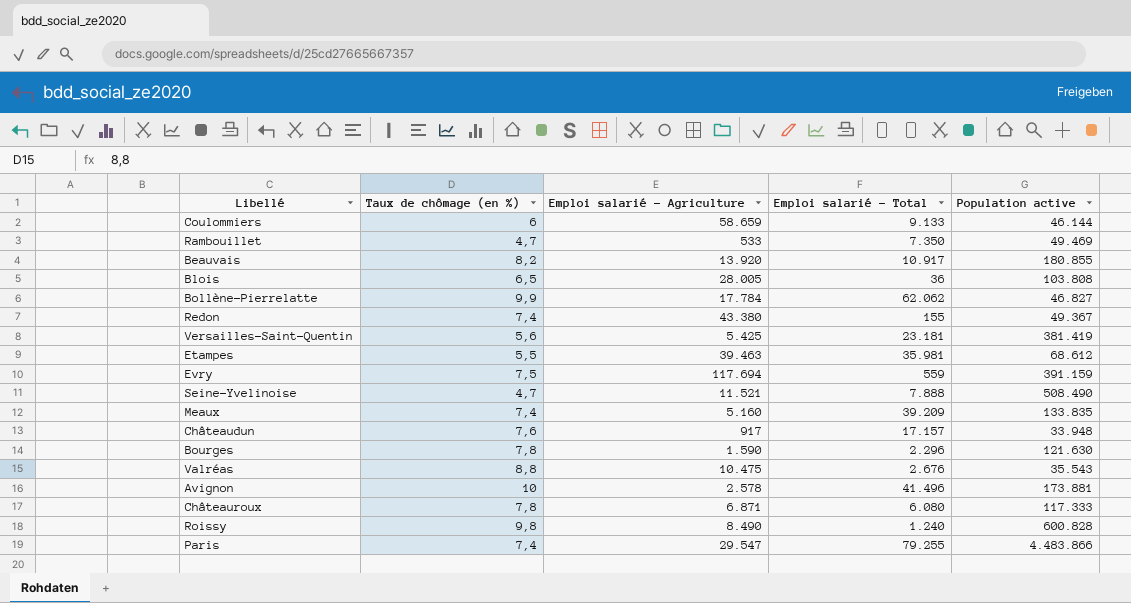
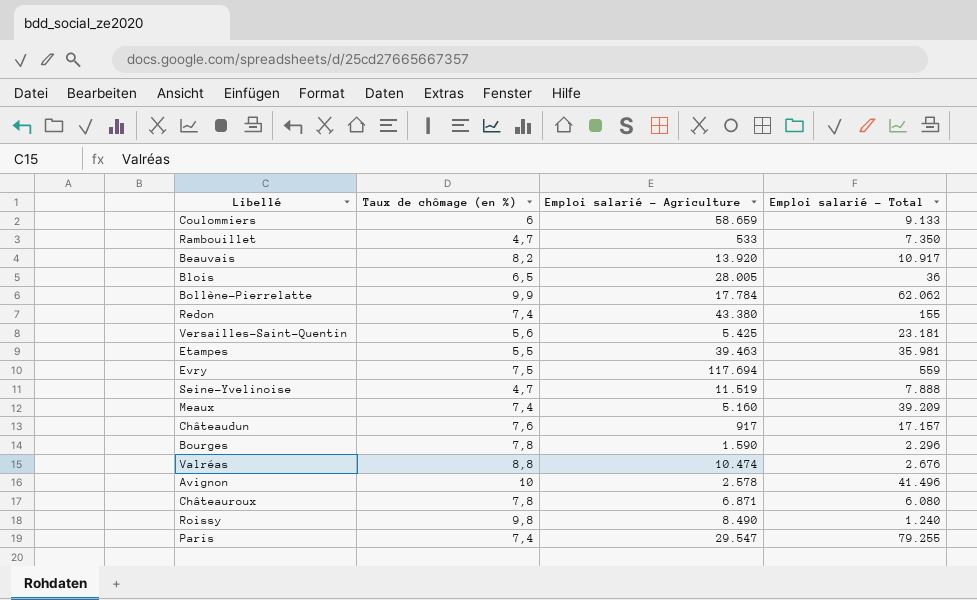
column Population active | position: 5 -> none
Seine-Yvelinoise | Emploi salarié - Agriculture: 11.521 -> 11.519
Valréas | Emploi salarié - Agriculture: 10.475 -> 10.474

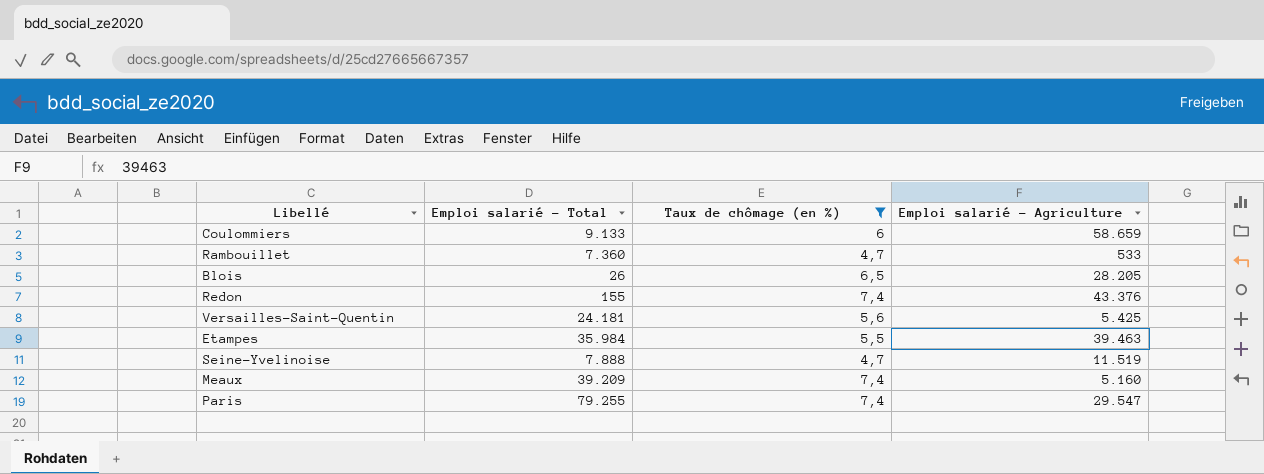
filter: none -> Taux de chômage (en %) <= 7,4
column Emploi salarié - Total | position: 4 -> 2
Rambouillet | Emploi salarié - Total: 7.350 -> 7.360
Blois | Emploi salarié - Total: 36 -> 26
Blois | Emploi salarié - Agriculture: 28.005 -> 28.205
Redon | Emploi salarié - Agriculture: 43.380 -> 43.376
Versailles-Saint-Quentin | Emploi salarié - Total: 23.181 -> 24.181
Etampes | Emploi salarié - Total: 35.981 -> 35.984

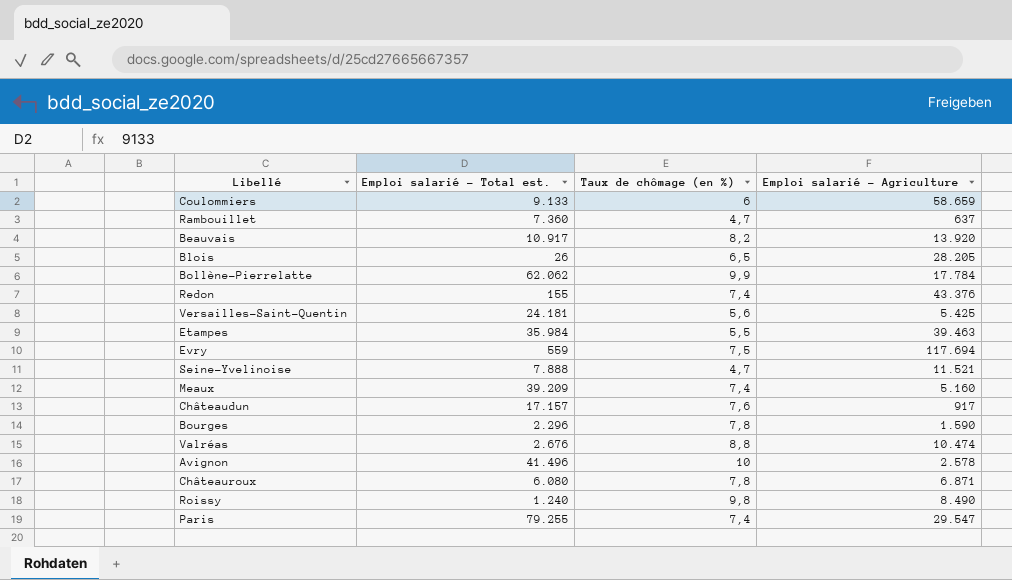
filter: Taux de chômage (en %) <= 7,4 -> none
column name: Emploi salarié - Total -> Emploi salarié - Total est.
Rambouillet | Emploi salarié - Agriculture: 533 -> 637
Seine-Yvelinoise | Emploi salarié - Agriculture: 11.519 -> 11.521

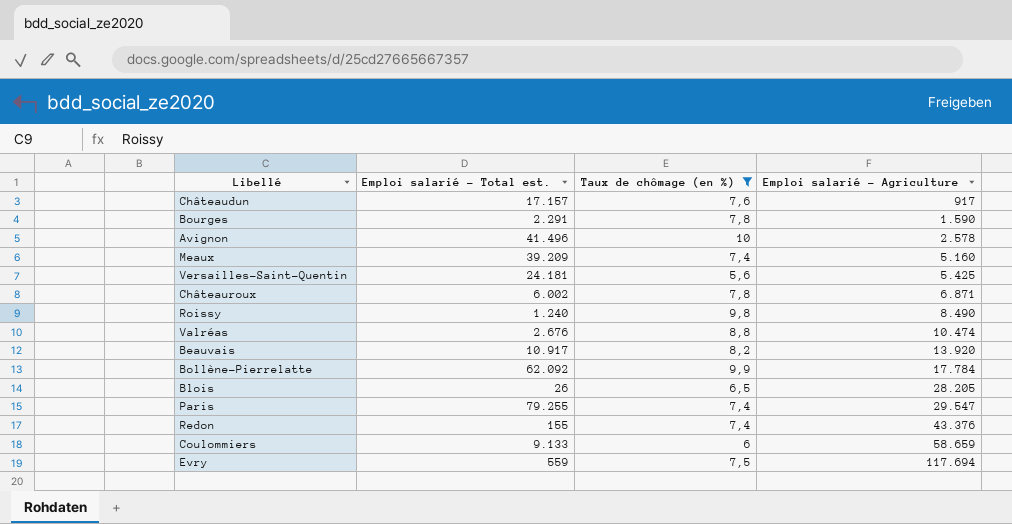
filter: none -> Taux de chômage (en %) >= 5,6
row order: none -> Emploi salarié - Agriculture ascending
Bourges | Emploi salarié - Total est.: 2.296 -> 2.291
Châteauroux | Emploi salarié - Total est.: 6.080 -> 6.002
Bollène-Pierrelatte | Emploi salarié - Total est.: 62.062 -> 62.092

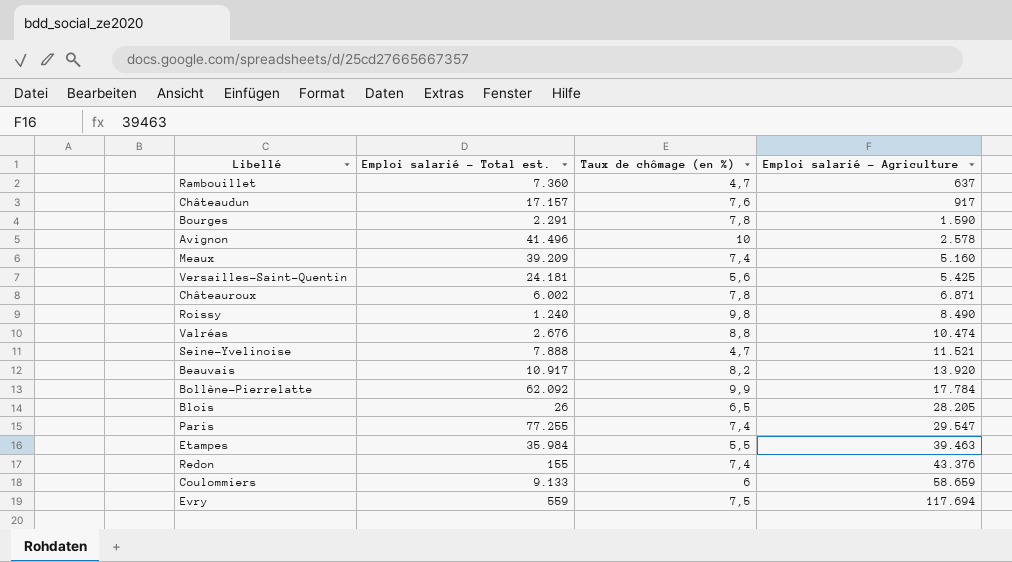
filter: Taux de chômage (en %) >= 5,6 -> none
Paris | Emploi salarié - Total est.: 79.255 -> 77.255

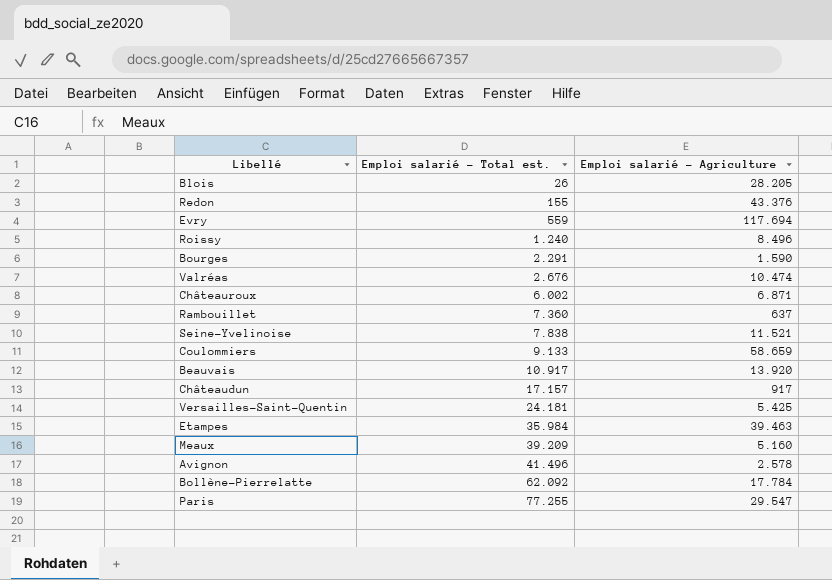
row order: Emploi salarié - Agriculture ascending -> Emploi salarié - Total est. ascending
column Taux de chômage (en %) | position: 3 -> none
Roissy | Emploi salarié - Agriculture: 8.490 -> 8.496
Seine-Yvelinoise | Emploi salarié - Total est.: 7.888 -> 7.838

